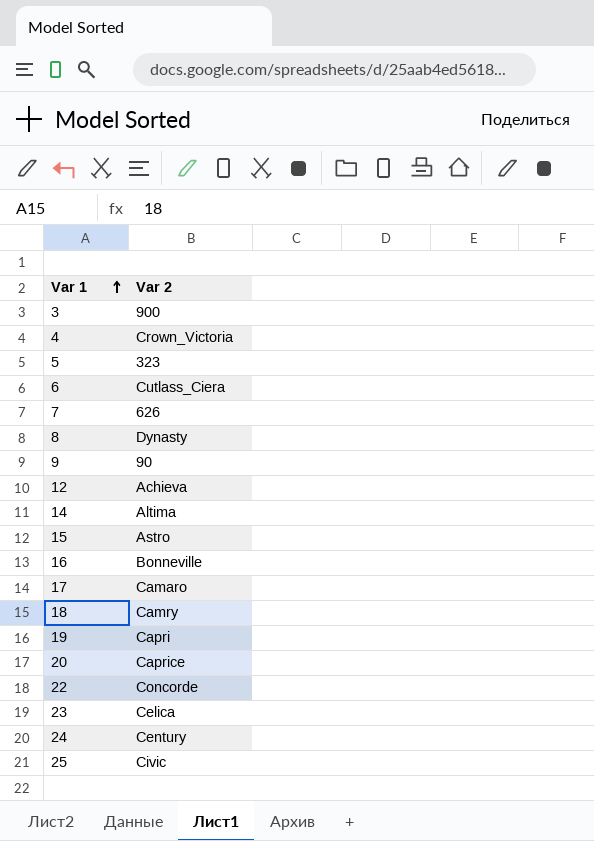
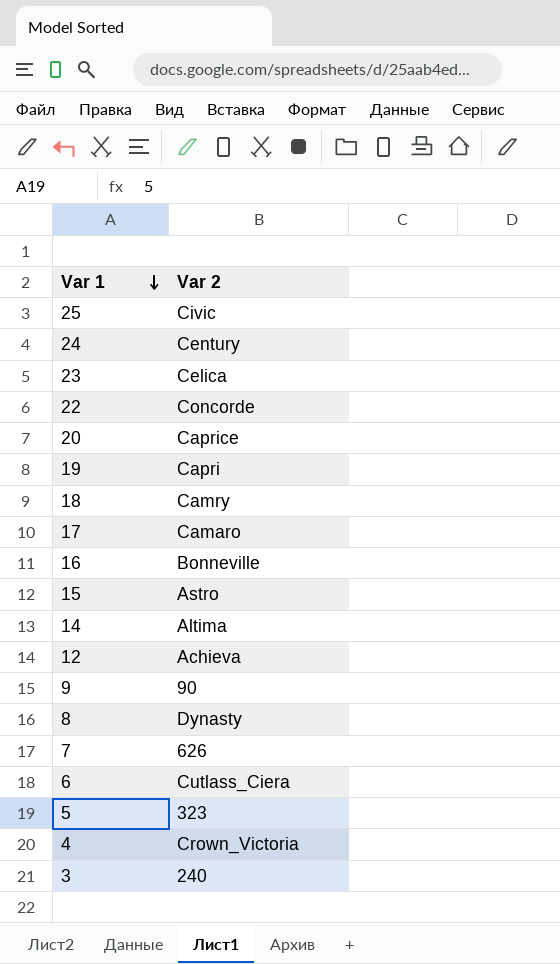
row order: Var 1 ascending -> Var 1 descending
3 | Var 2: 900 -> 240

